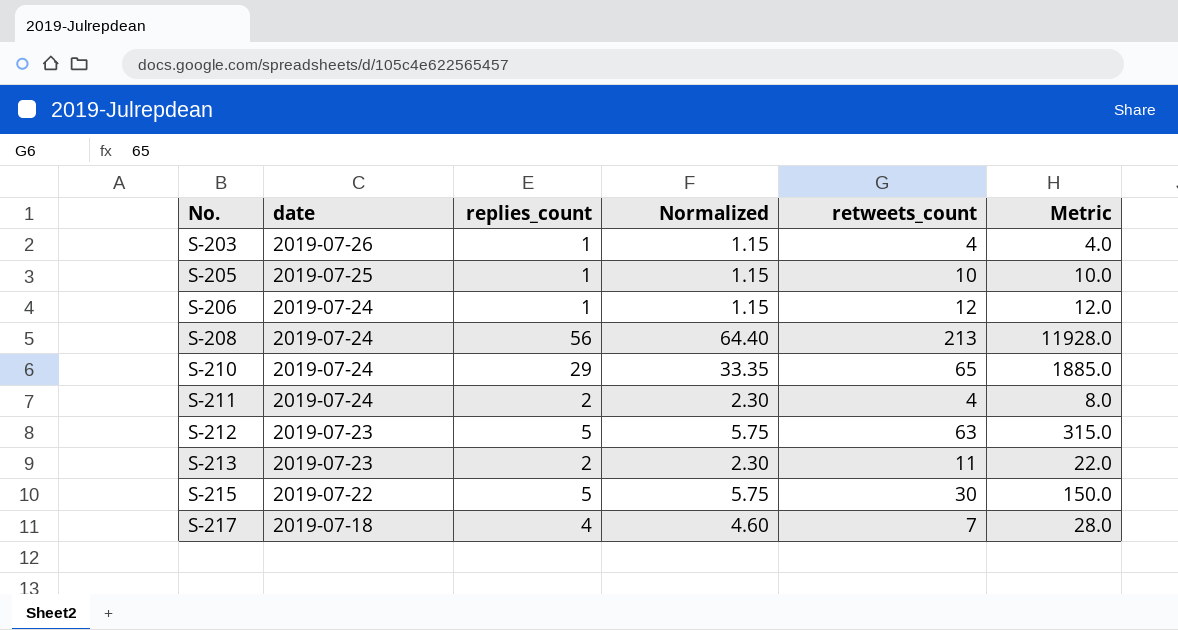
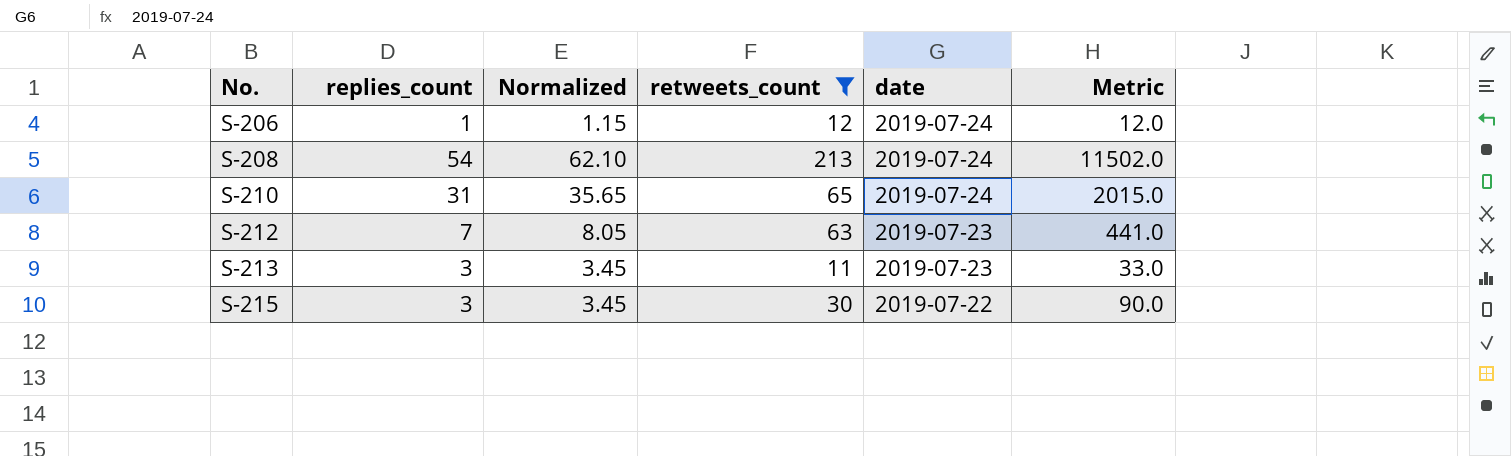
filter: none -> retweets_count >= 11
column date | position: 2 -> 5
S-208 | replies_count: 56 -> 54
S-208 | Normalized: 64.40 -> 62.10
S-208 | Metric: 11928.0 -> 11502.0
S-210 | replies_count: 29 -> 31
S-210 | Normalized: 33.35 -> 35.65
S-210 | Metric: 1885.0 -> 2015.0
S-212 | replies_count: 5 -> 7
S-212 | Normalized: 5.75 -> 8.05
S-212 | Metric: 315.0 -> 441.0
S-213 | replies_count: 2 -> 3
S-213 | Normalized: 2.30 -> 3.45
S-213 | Metric: 22.0 -> 33.0
S-215 | replies_count: 5 -> 3
S-215 | Normalized: 5.75 -> 3.45
S-215 | Metric: 150.0 -> 90.0

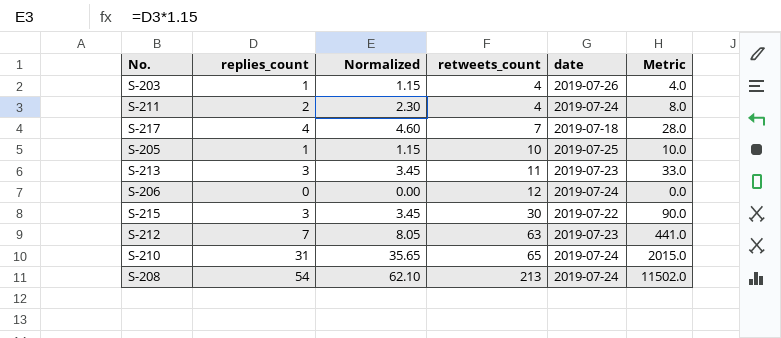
filter: retweets_count >= 11 -> none
row order: No. ascending -> retweets_count ascending
S-206 | replies_count: 1 -> 0
S-206 | Normalized: 1.15 -> 0.00
S-206 | Metric: 12.0 -> 0.0

